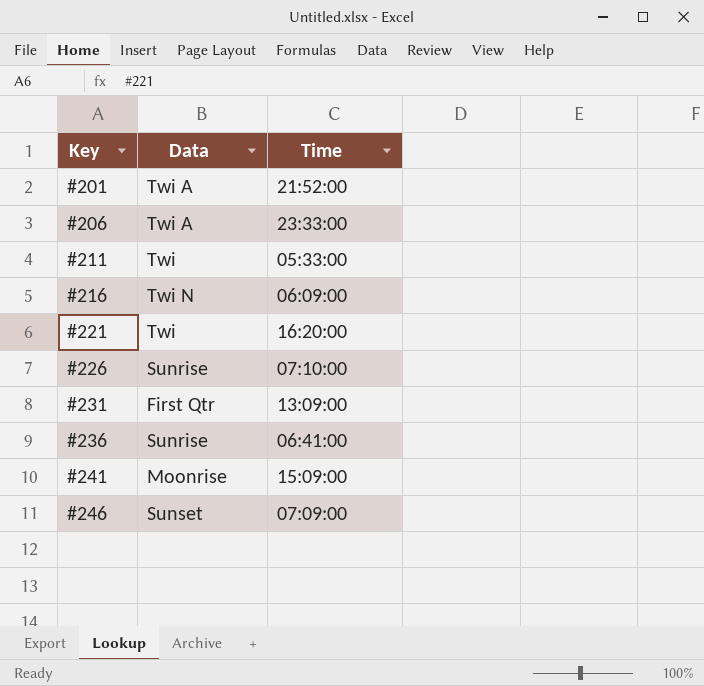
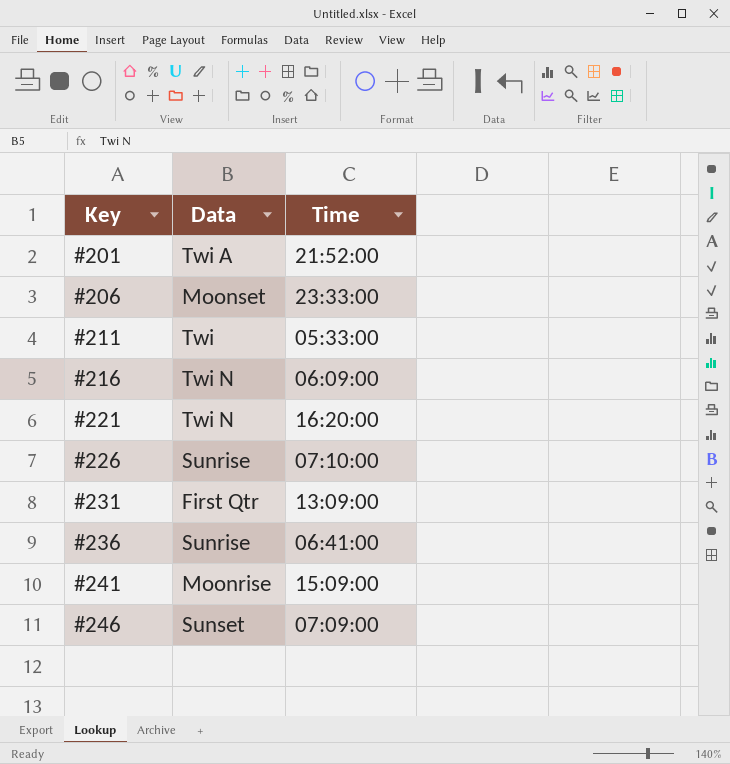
#206 | Data: Twi A -> Moonset
#221 | Data: Twi -> Twi N

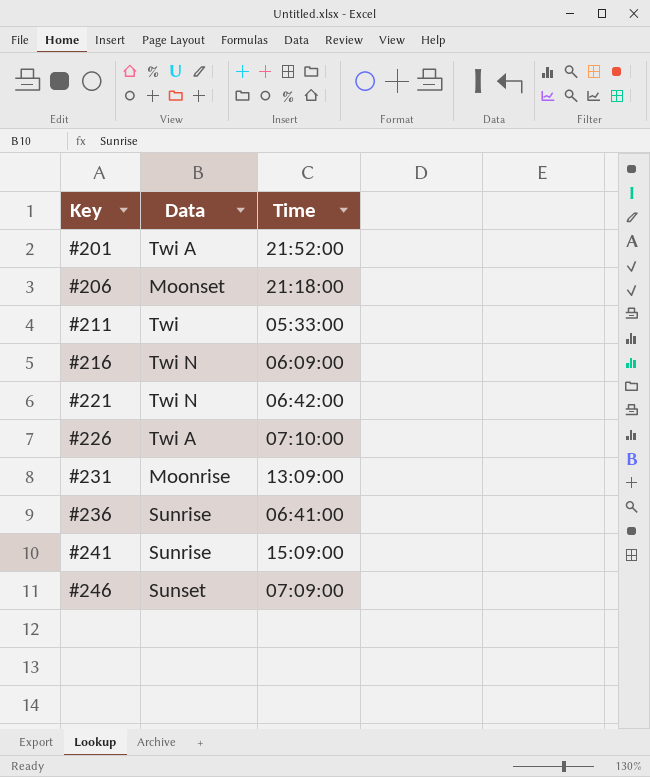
#206 | Time: 23:33:00 -> 21:18:00
#221 | Time: 16:20:00 -> 06:42:00
#226 | Data: Sunrise -> Twi A
#231 | Data: First Qtr -> Moonrise
#241 | Data: Moonrise -> Sunrise

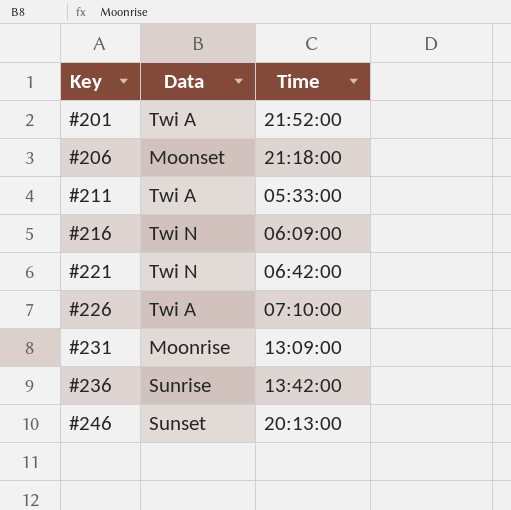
row #241: Sunrise | 15:09:00 -> none
#211 | Data: Twi -> Twi A
#236 | Time: 06:41:00 -> 13:42:00
#246 | Time: 07:09:00 -> 20:13:00

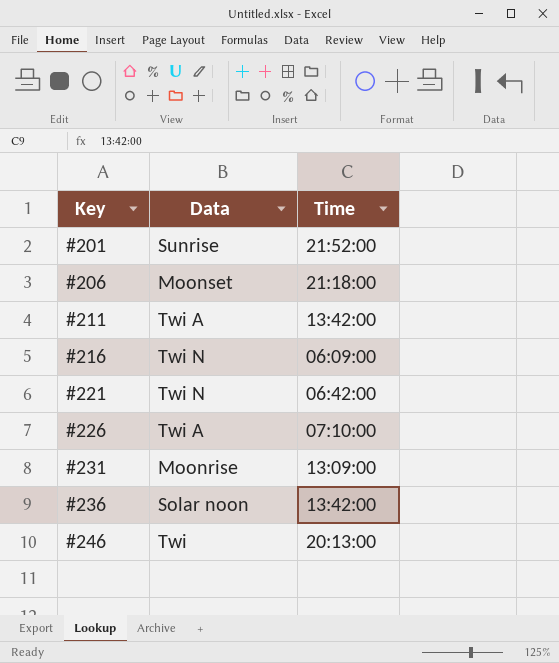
#201 | Data: Twi A -> Sunrise
#211 | Time: 05:33:00 -> 13:42:00
#236 | Data: Sunrise -> Solar noon
#246 | Data: Sunset -> Twi

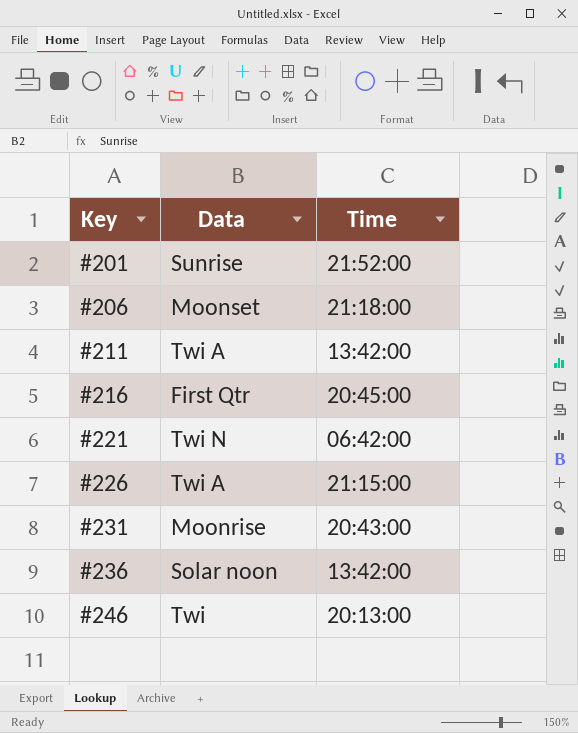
#216 | Data: Twi N -> First Qtr
#216 | Time: 06:09:00 -> 20:45:00
#226 | Time: 07:10:00 -> 21:15:00
#231 | Time: 13:09:00 -> 20:43:00

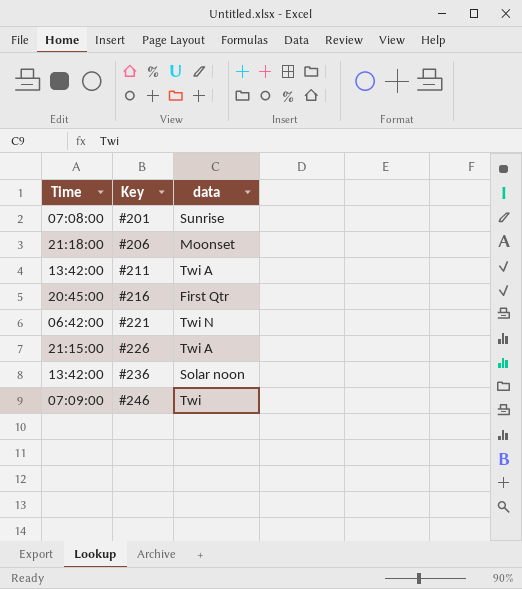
column Time | position: 3 -> 1
column name: Data -> data
row #231: Moonrise | 20:43:00 -> none
#201 | Time: 21:52:00 -> 07:08:00
#246 | Time: 20:13:00 -> 07:09:00

